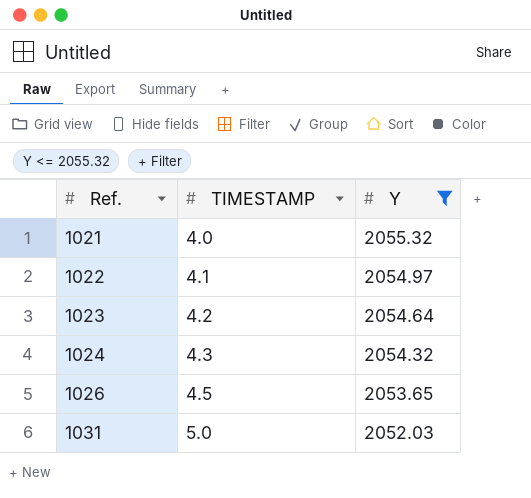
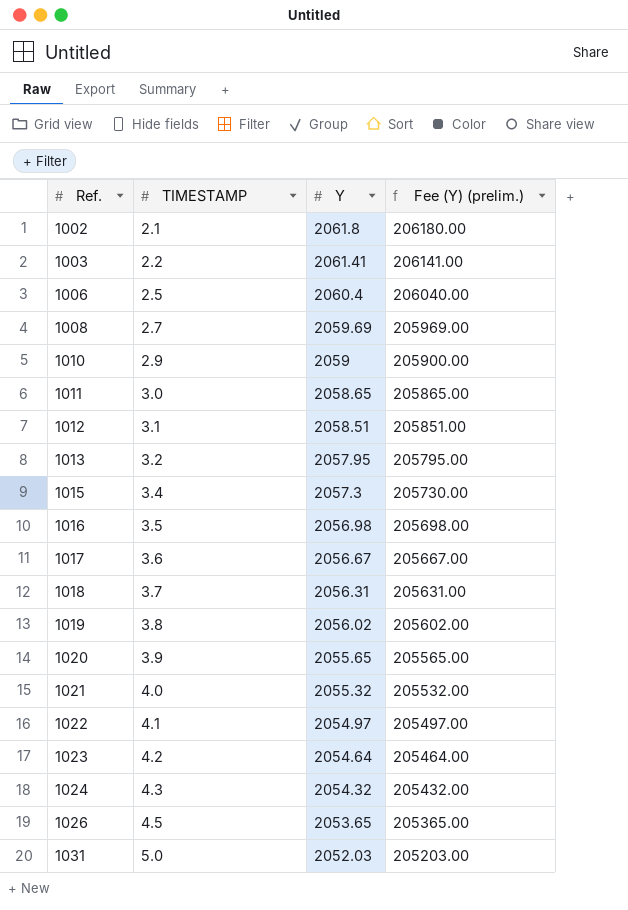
filter: Y <= 2055.32 -> none
column Fee (Y) (prelim.) | formula: none -> [Y] * 100

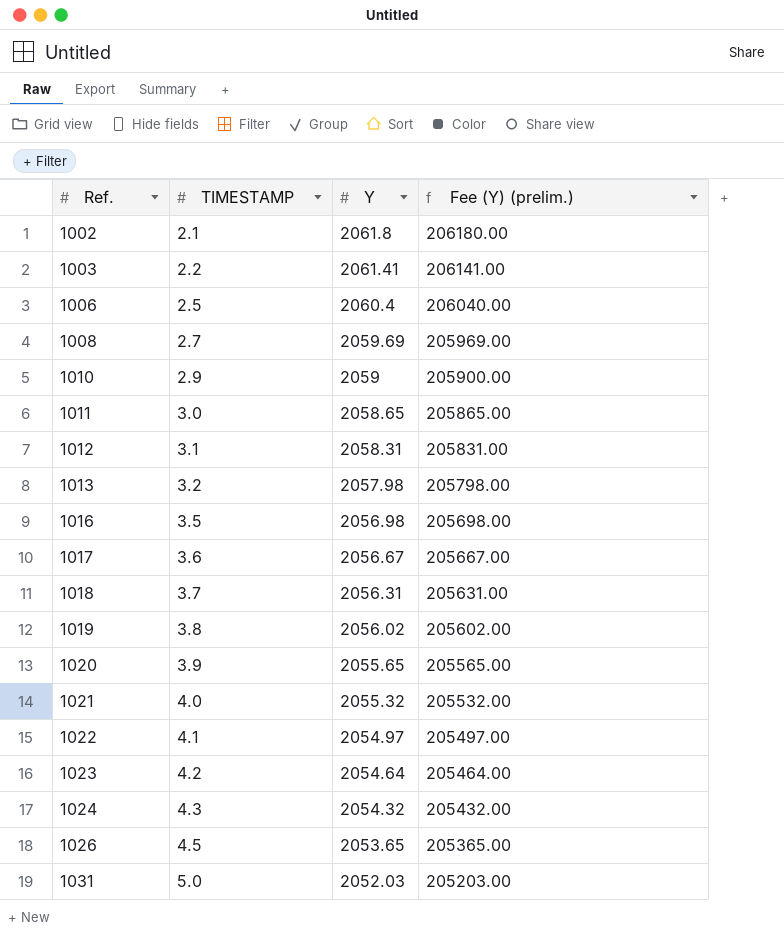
row 1015: 3.4 | 2057.3 | 205730.00 -> none
1012 | Y: 2058.51 -> 2058.31
1012 | Fee (Y) (prelim.): 205851.00 -> 205831.00
1013 | Y: 2057.95 -> 2057.98
1013 | Fee (Y) (prelim.): 205795.00 -> 205798.00

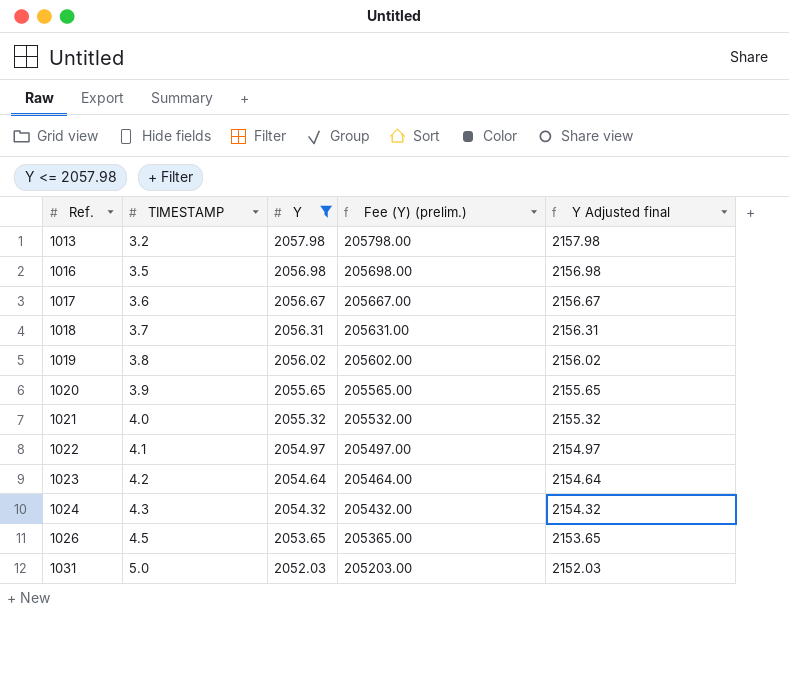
filter: none -> Y <= 2057.98
column Y Adjusted final | formula: none -> [Y] + 100

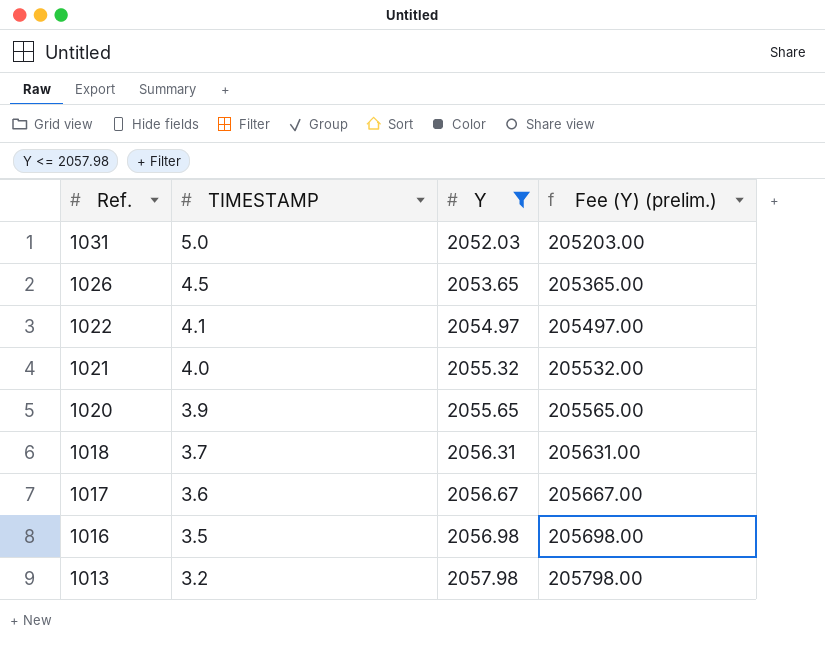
row order: Ref. ascending -> Ref. descending
column Y Adjusted final | formula: [Y] + 100 -> none
row 1019: 3.8 | 2056.02 | 205602.00 | 2156.02 -> none
row 1023: 4.2 | 2054.64 | 205464.00 | 2154.64 -> none
row 1024: 4.3 | 2054.32 | 205432.00 | 2154.32 -> none

